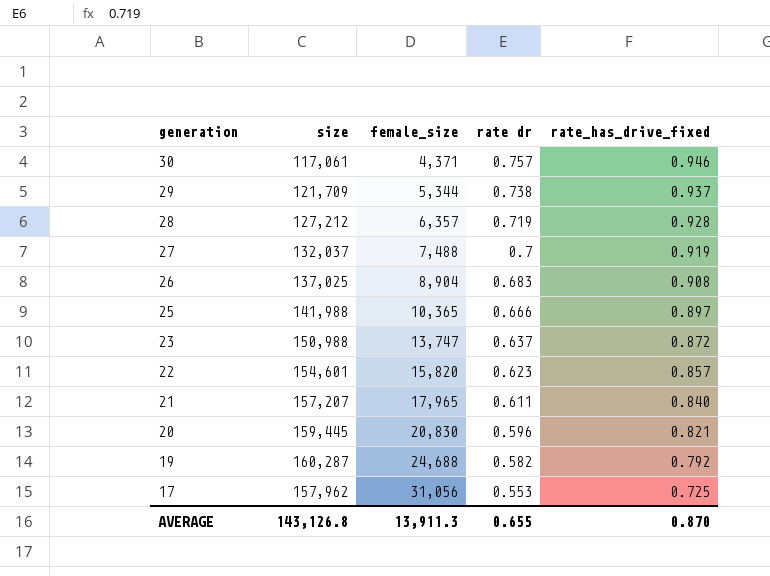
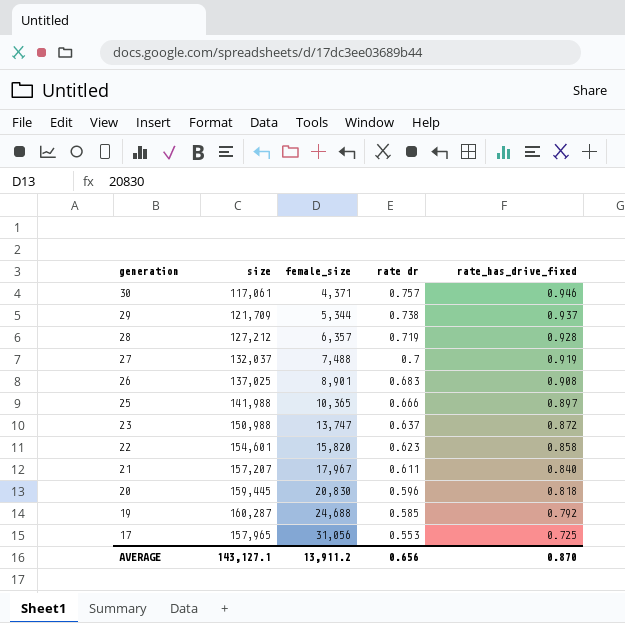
26 | female_size: 8,904 -> 8,901
22 | rate_has_drive_fixed: 0.857 -> 0.858
21 | female_size: 17,965 -> 17,967
20 | rate_has_drive_fixed: 0.821 -> 0.818
19 | rate dr: 0.582 -> 0.585
17 | size: 157,962 -> 157,965
AVERAGE | size: 143,126.8 -> 143,127.1
AVERAGE | female_size: 13,911.3 -> 13,911.2
AVERAGE | rate dr: 0.655 -> 0.656

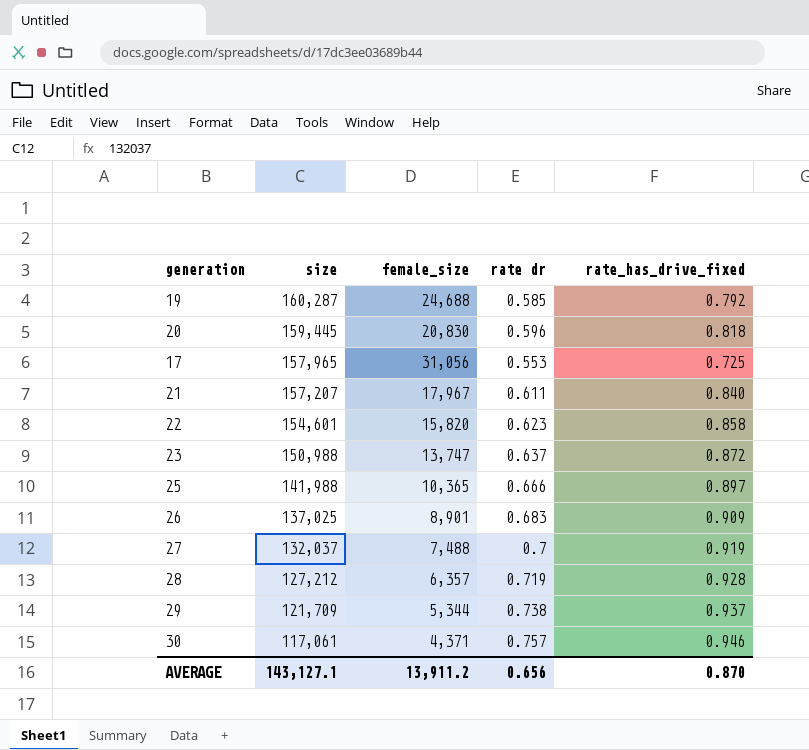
row order: generation descending -> size descending
26 | rate_has_drive_fixed: 0.908 -> 0.909

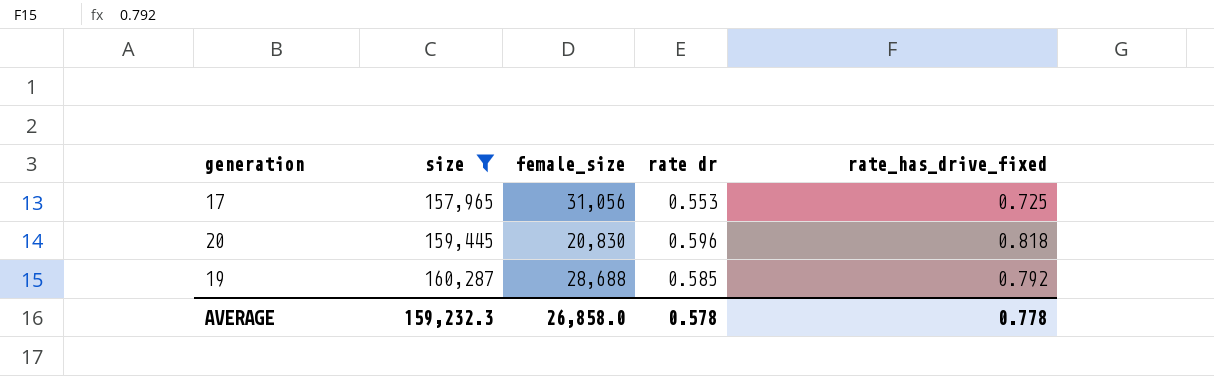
filter: none -> size >= 157,965
row order: size descending -> size ascending
19 | female_size: 24,688 -> 28,688
AVERAGE | size: 143,127.1 -> 159,232.3
AVERAGE | female_size: 13,911.2 -> 26,858.0
AVERAGE | rate dr: 0.656 -> 0.578
AVERAGE | rate_has_drive_fixed: 0.870 -> 0.778

